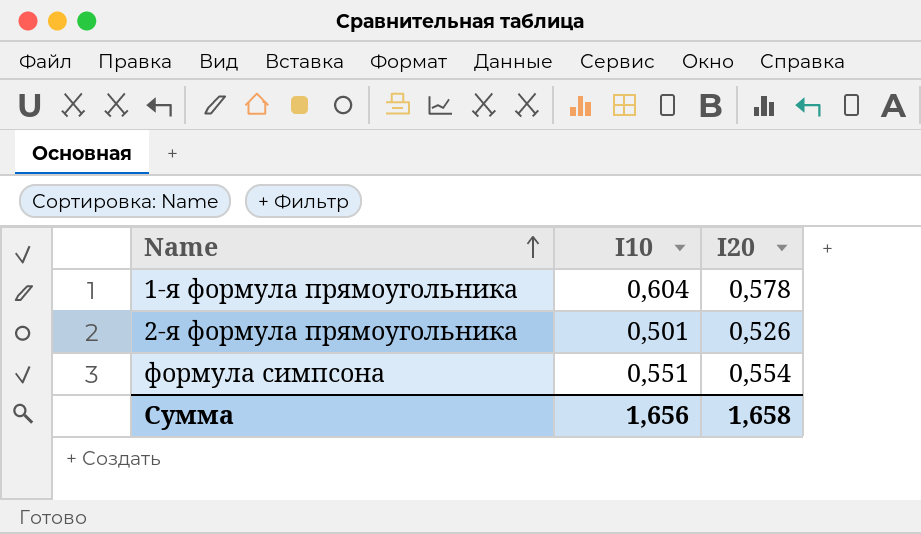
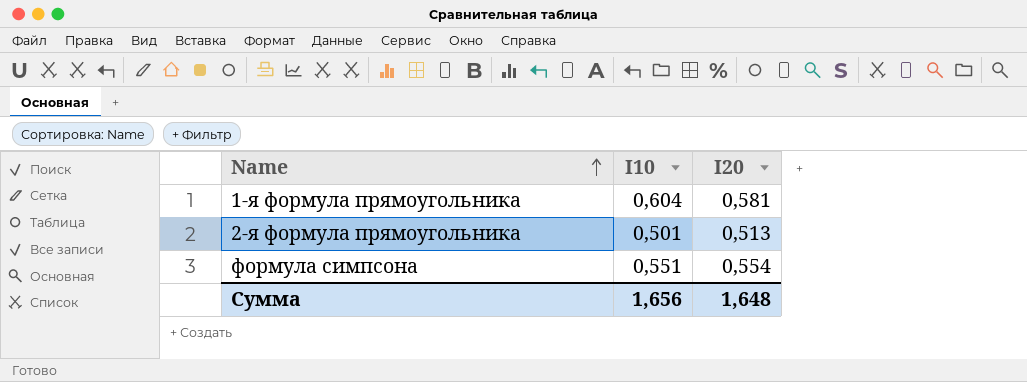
1-я формула прямоугольника | I20: 0,578 -> 0,581
2-я формула прямоугольника | I20: 0,526 -> 0,513
Сумма | I20: 1,658 -> 1,648

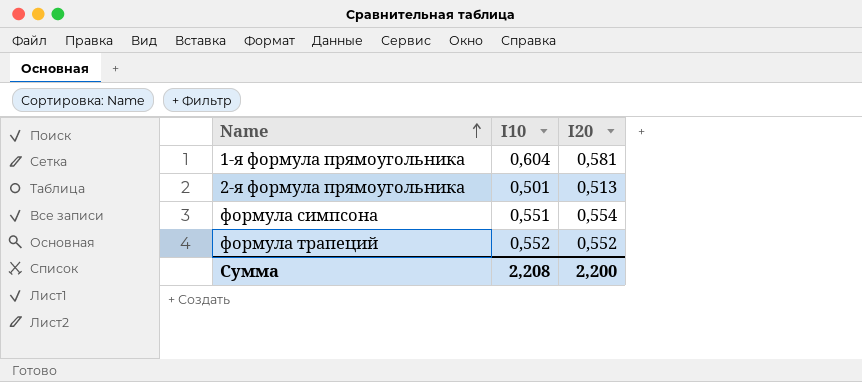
row формула трапеций: none -> 0,552 | 0,552
Сумма | I10: 1,656 -> 2,208
Сумма | I20: 1,648 -> 2,200

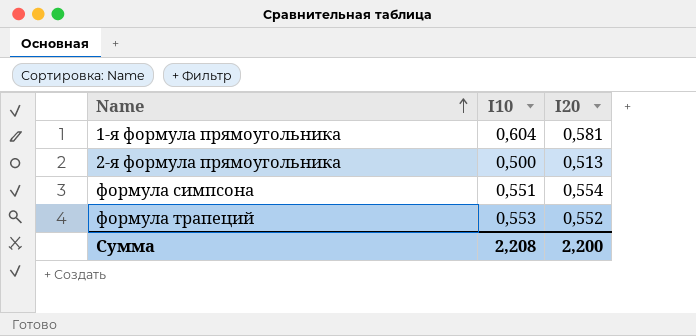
2-я формула прямоугольника | I10: 0,501 -> 0,500
формула трапеций | I10: 0,552 -> 0,553

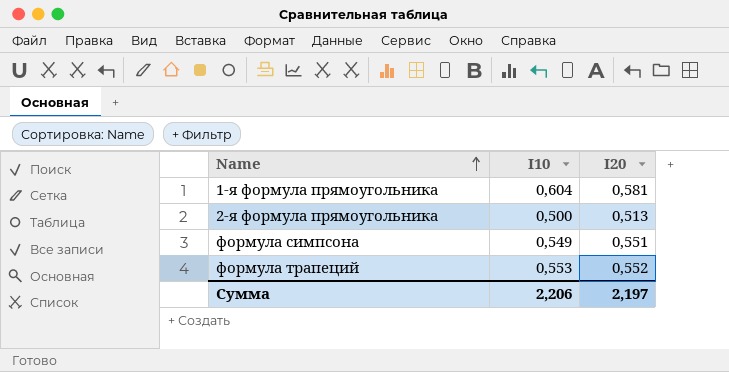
формула симпсона | I10: 0,551 -> 0,549
формула симпсона | I20: 0,554 -> 0,551
Сумма | I10: 2,208 -> 2,206
Сумма | I20: 2,200 -> 2,197

